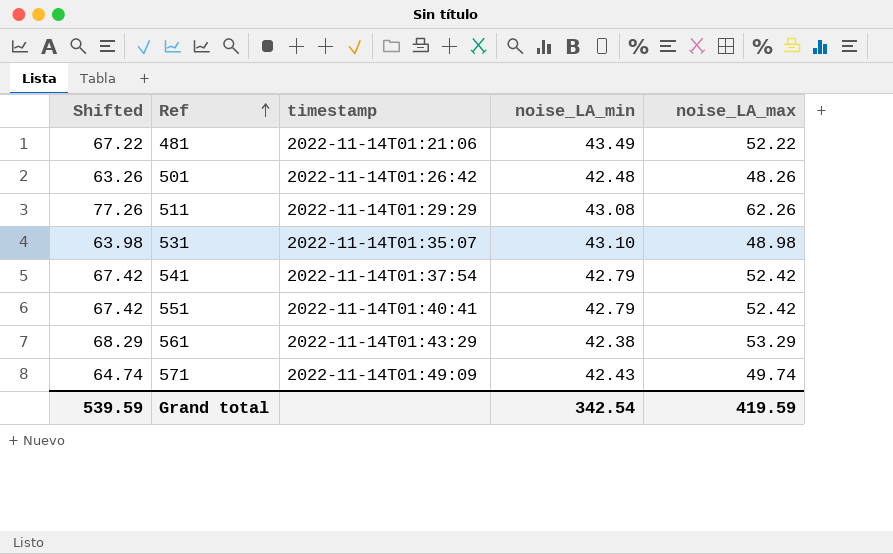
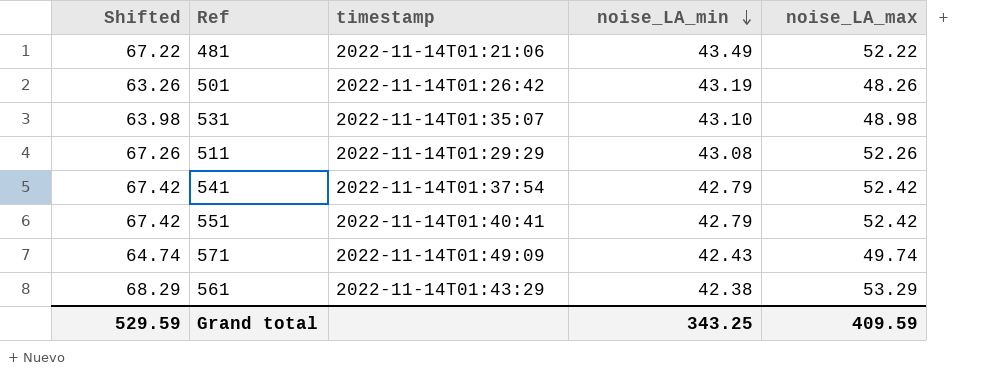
row order: Ref ascending -> noise_LA_min descending
501 | noise_LA_min: 42.48 -> 43.19
511 | Shifted: 77.26 -> 67.26
511 | noise_LA_max: 62.26 -> 52.26
Grand total | Shifted: 539.59 -> 529.59
Grand total | noise_LA_min: 342.54 -> 343.25
Grand total | noise_LA_max: 419.59 -> 409.59

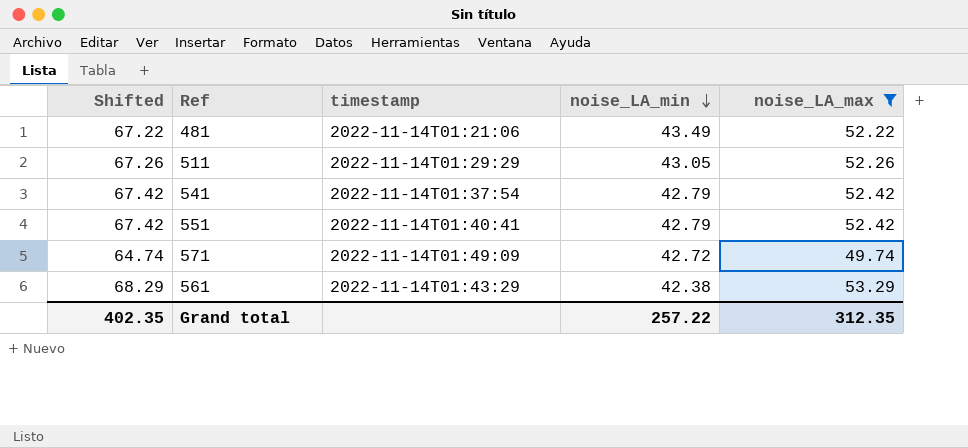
filter: none -> noise_LA_max >= 49.74
511 | noise_LA_min: 43.08 -> 43.05
571 | noise_LA_min: 42.43 -> 42.72
Grand total | Shifted: 529.59 -> 402.35
Grand total | noise_LA_min: 343.25 -> 257.22
Grand total | noise_LA_max: 409.59 -> 312.35

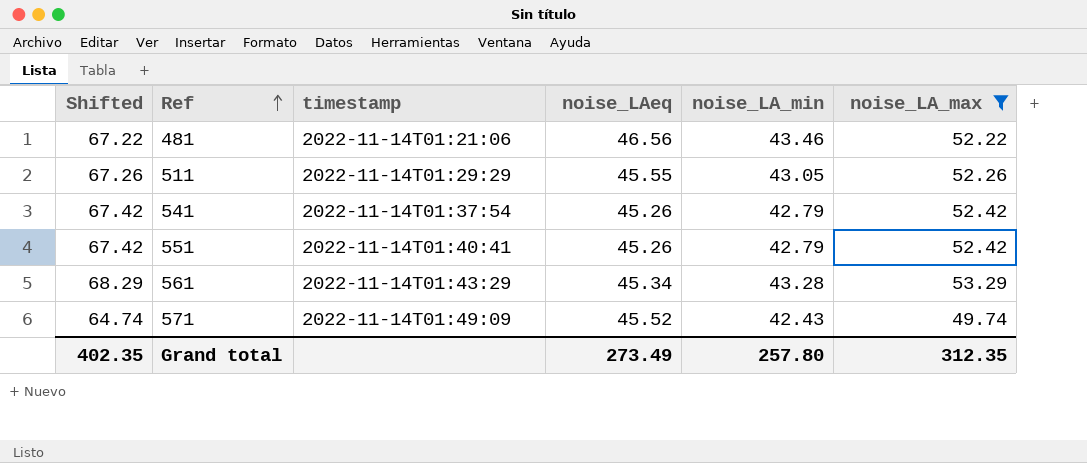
row order: noise_LA_min descending -> Ref ascending
column noise_LAeq | position: none -> 4
481 | noise_LA_min: 43.49 -> 43.46
561 | noise_LA_min: 42.38 -> 43.28
571 | noise_LA_min: 42.72 -> 42.43
Grand total | noise_LA_min: 257.22 -> 257.80

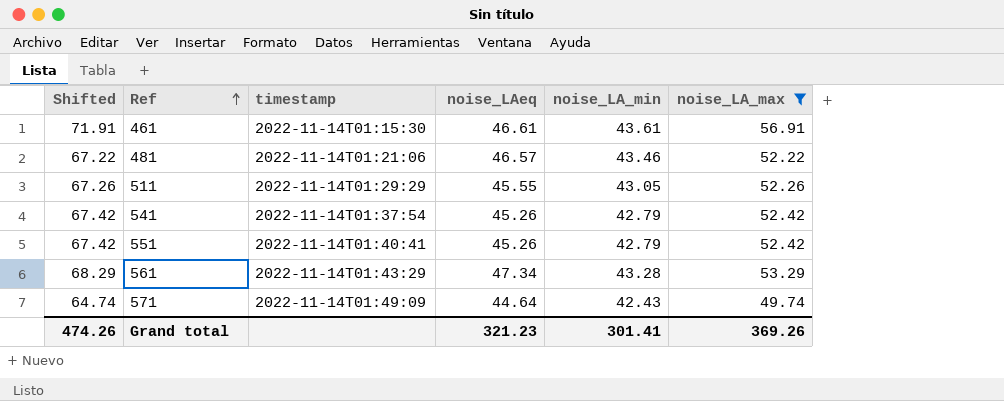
row 461: none -> 71.91 | 2022-11-14T01:15:30 | 46.61 | 43.61 | 56.91
481 | noise_LAeq: 46.56 -> 46.57
561 | noise_LAeq: 45.34 -> 47.34
571 | noise_LAeq: 45.52 -> 44.64
Grand total | Shifted: 402.35 -> 474.26
Grand total | noise_LAeq: 273.49 -> 321.23
Grand total | noise_LA_min: 257.80 -> 301.41
Grand total | noise_LA_max: 312.35 -> 369.26

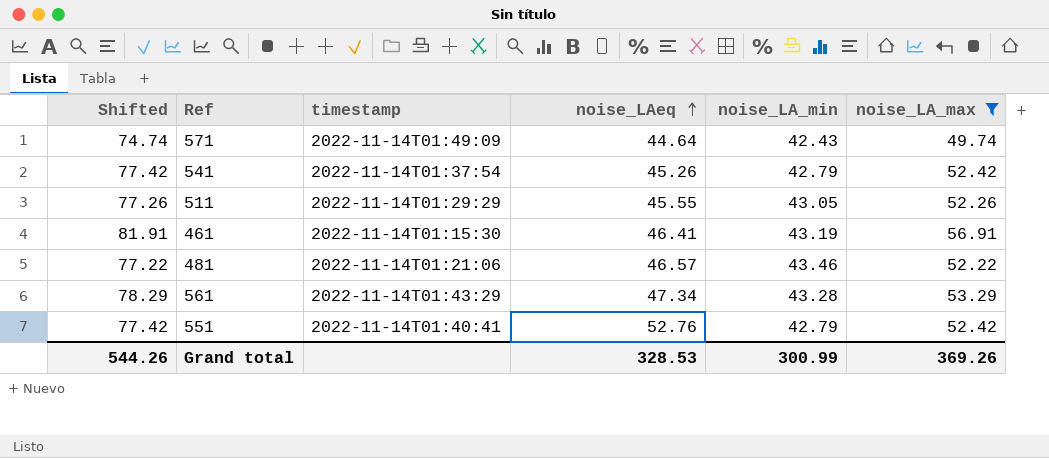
row order: Ref ascending -> noise_LAeq ascending
column Shifted | formula: [noise_LA_max] + 15 -> [noise_LA_max] + 25
461 | noise_LAeq: 46.61 -> 46.41
461 | noise_LA_min: 43.61 -> 43.19
551 | noise_LAeq: 45.26 -> 52.76
Grand total | Shifted: 474.26 -> 544.26
Grand total | noise_LAeq: 321.23 -> 328.53
Grand total | noise_LA_min: 301.41 -> 300.99

